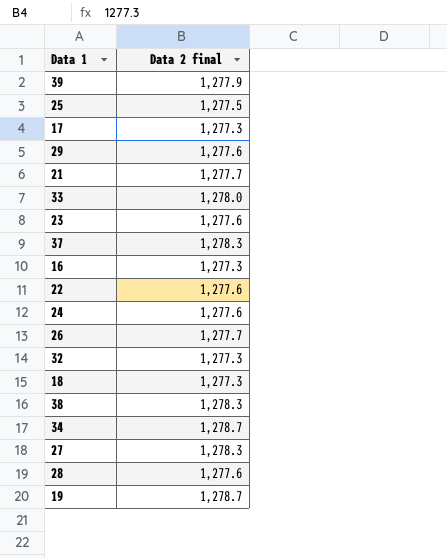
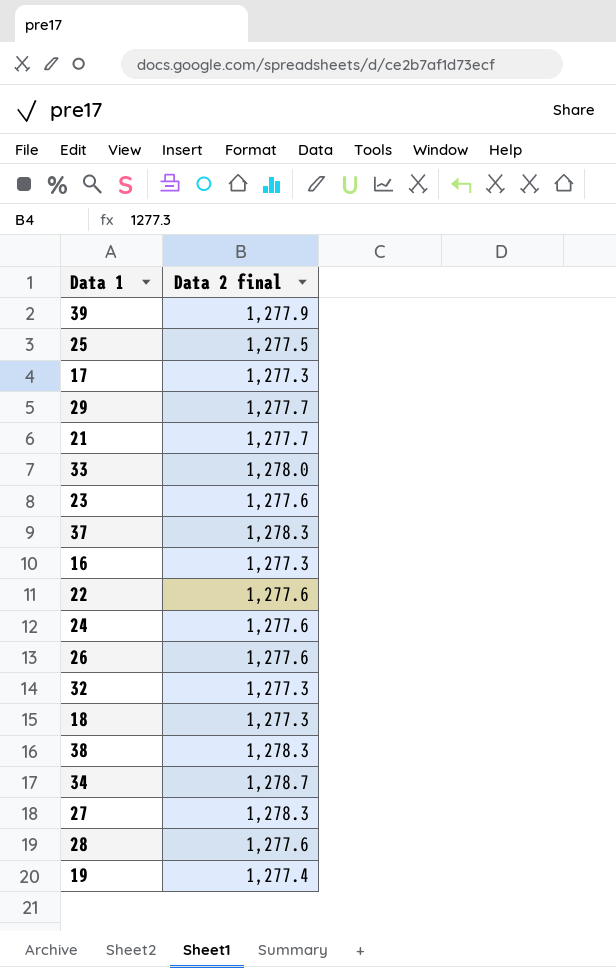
29 | Data 2 final: 1,277.6 -> 1,277.7
26 | Data 2 final: 1,277.7 -> 1,277.6
19 | Data 2 final: 1,278.7 -> 1,277.4

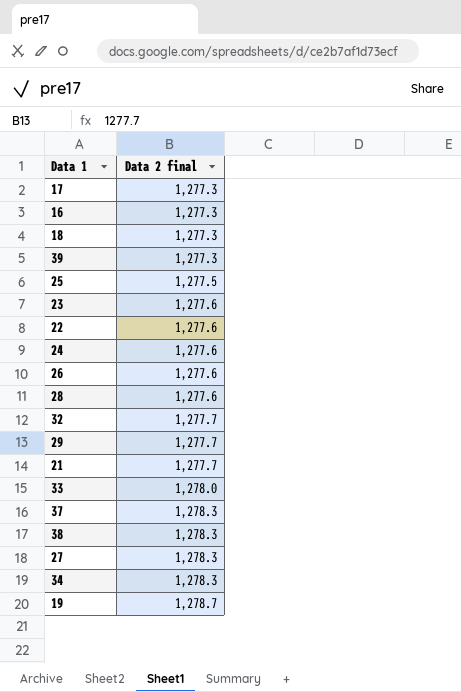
row order: none -> Data 2 final ascending
39 | Data 2 final: 1,277.9 -> 1,277.3
32 | Data 2 final: 1,277.3 -> 1,277.7
34 | Data 2 final: 1,278.7 -> 1,278.3
19 | Data 2 final: 1,277.4 -> 1,278.7

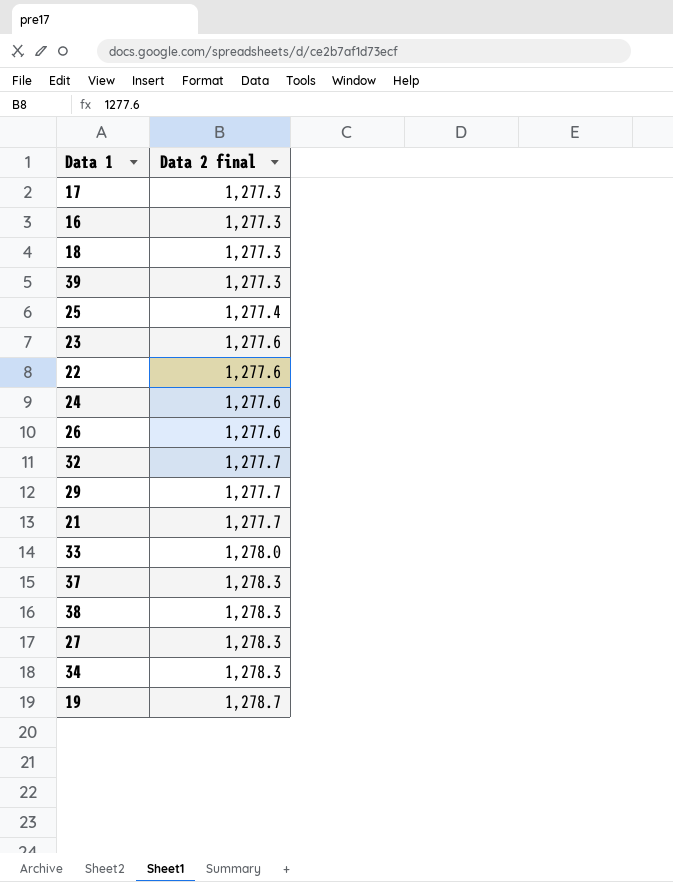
row 28: 1,277.6 -> none
25 | Data 2 final: 1,277.5 -> 1,277.4

